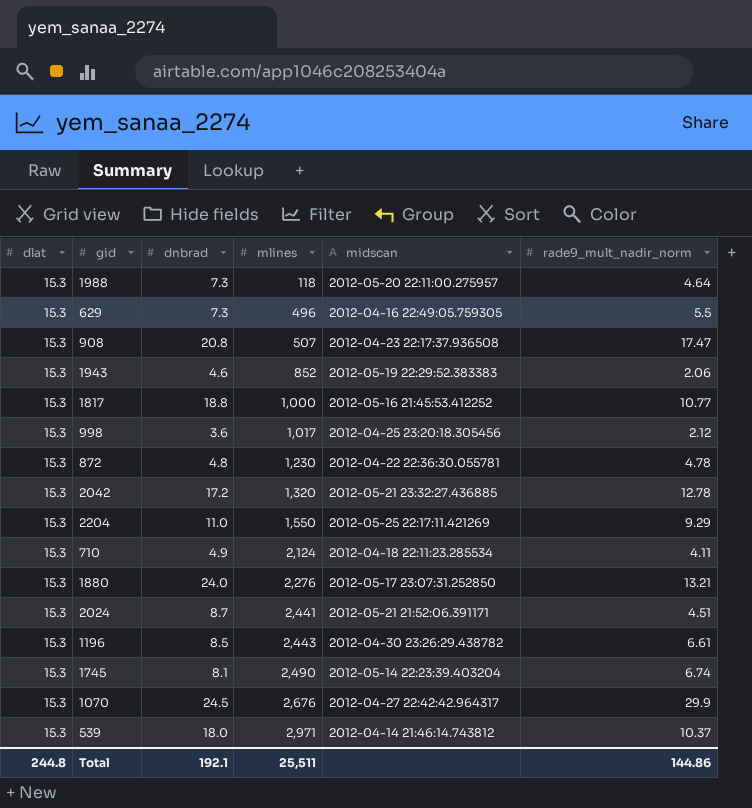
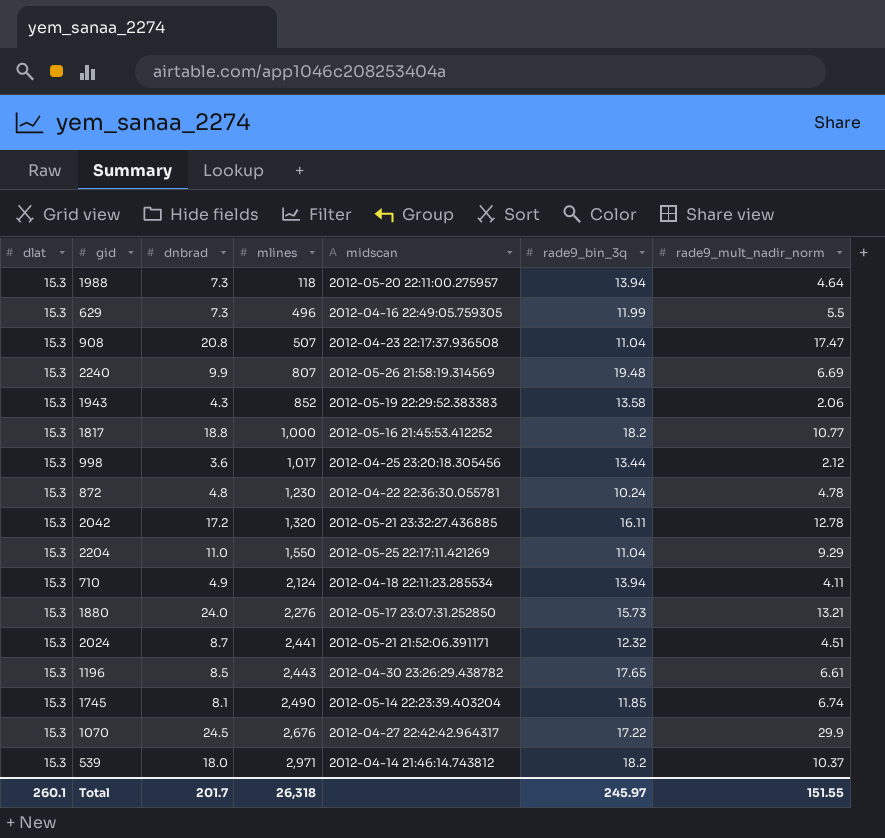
column rade9_bin_3q | position: none -> 6
row 2240: none -> 15.3 | 9.9 | 807 | 2012-05-26 21:58:19.314569 | 19.48 | 6.69
1943 | dnbrad: 4.6 -> 4.3
Total | dlat: 244.8 -> 260.1
Total | dnbrad: 192.1 -> 201.7
Total | mlines: 25,511 -> 26,318
Total | rade9_mult_nadir_norm: 144.86 -> 151.55

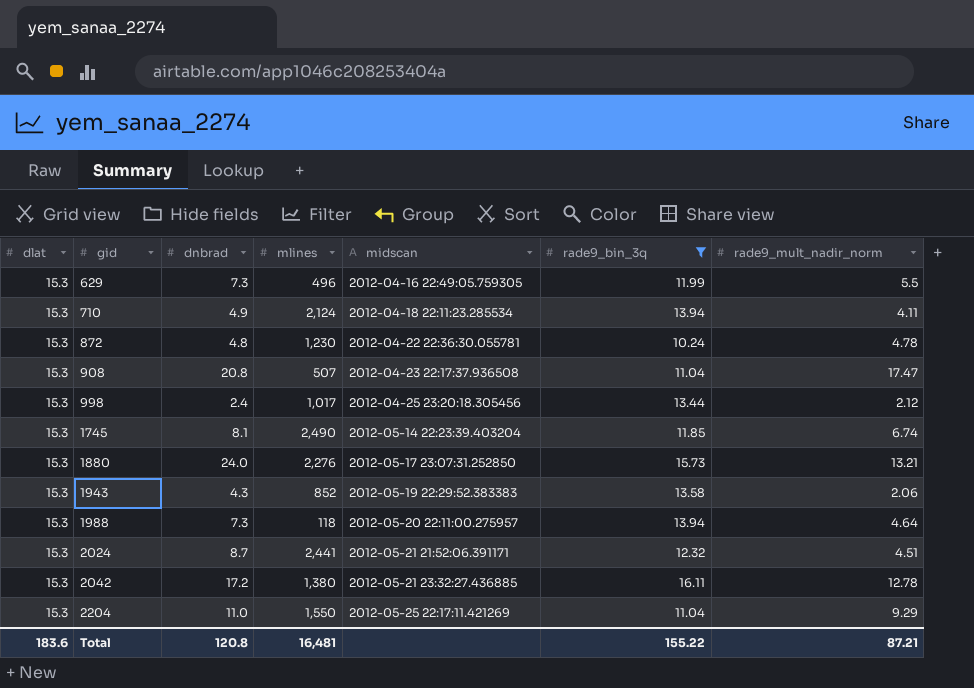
filter: none -> rade9_bin_3q <= 16.11
row order: mlines ascending -> gid ascending
998 | dnbrad: 3.6 -> 2.4
2042 | mlines: 1,320 -> 1,380
Total | dlat: 260.1 -> 183.6
Total | dnbrad: 201.7 -> 120.8
Total | mlines: 26,318 -> 16,481
Total | rade9_bin_3q: 245.97 -> 155.22
Total | rade9_mult_nadir_norm: 151.55 -> 87.21

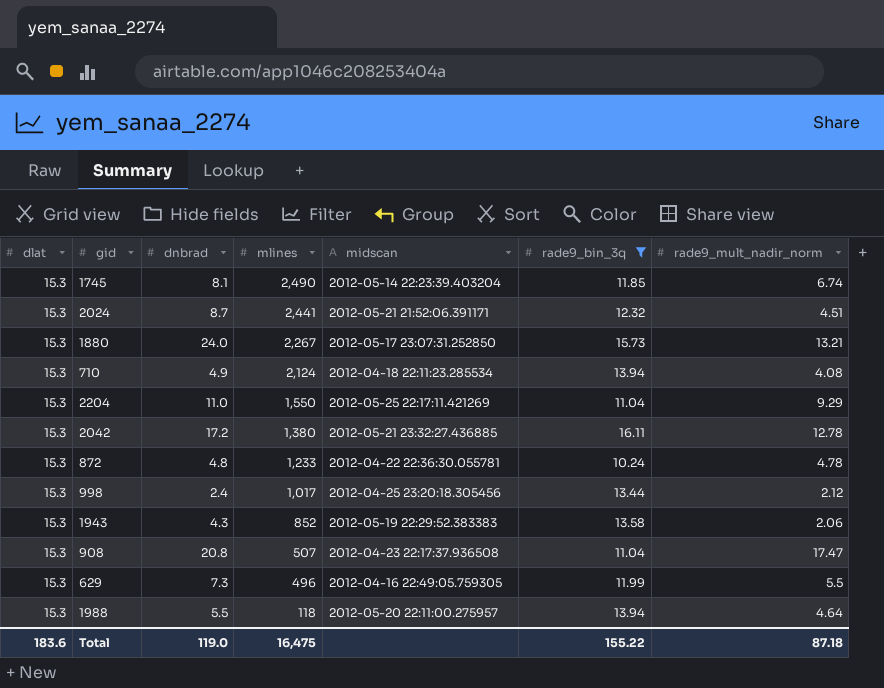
row order: gid ascending -> mlines descending
1880 | mlines: 2,276 -> 2,267
710 | rade9_mult_nadir_norm: 4.11 -> 4.08
872 | mlines: 1,230 -> 1,233
1988 | dnbrad: 7.3 -> 5.5
Total | dnbrad: 120.8 -> 119.0
Total | mlines: 16,481 -> 16,475
Total | rade9_mult_nadir_norm: 87.21 -> 87.18

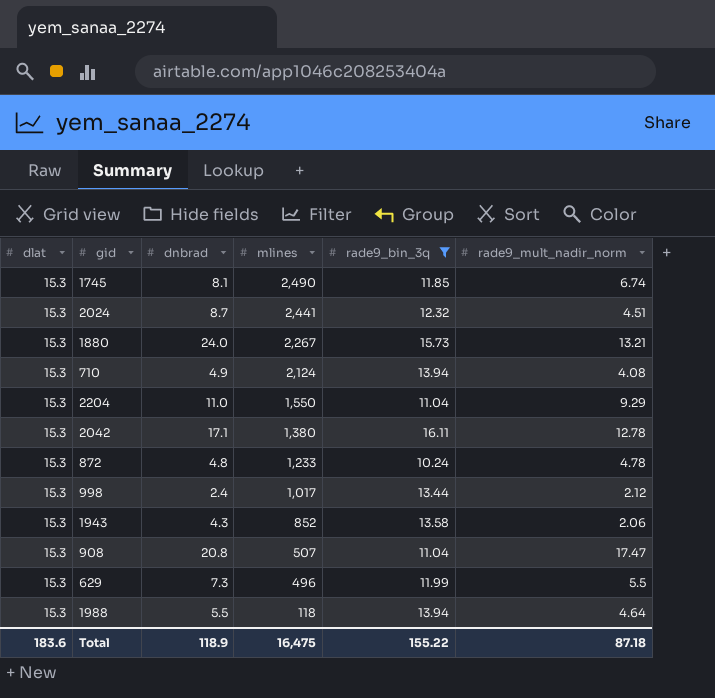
column midscan | position: 5 -> none
2042 | dnbrad: 17.2 -> 17.1
Total | dnbrad: 119.0 -> 118.9

